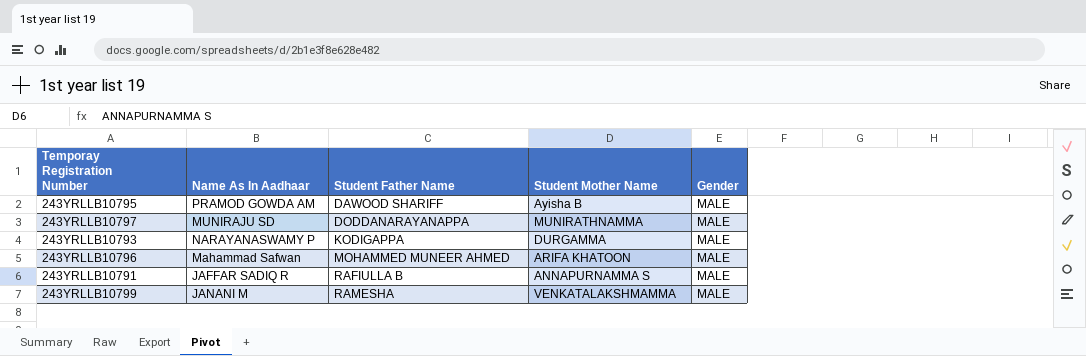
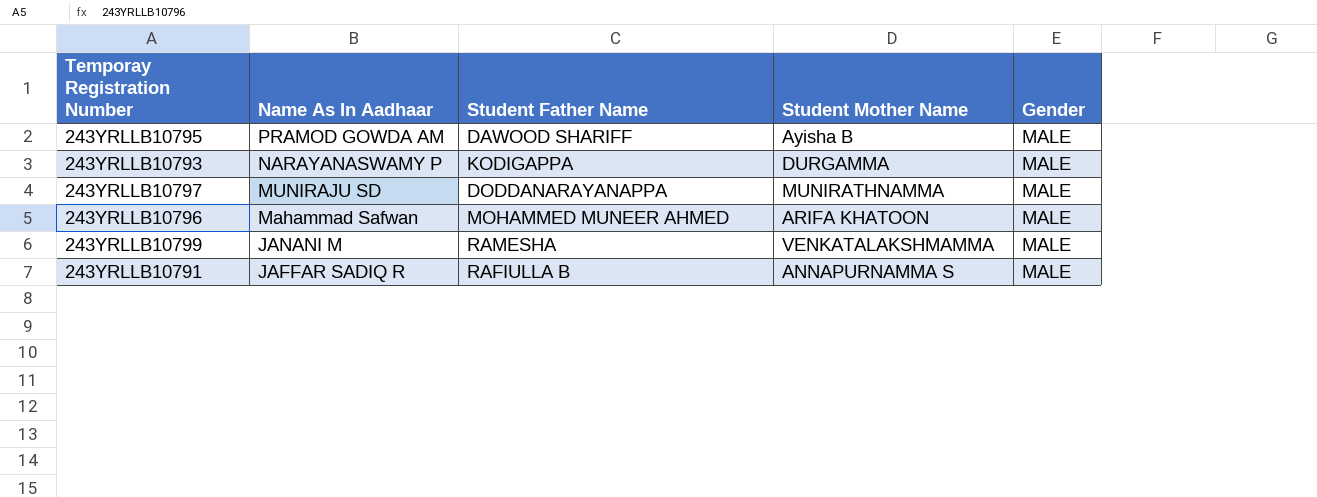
row order: Student Father Name ascending -> Name As In Aadhaar descending

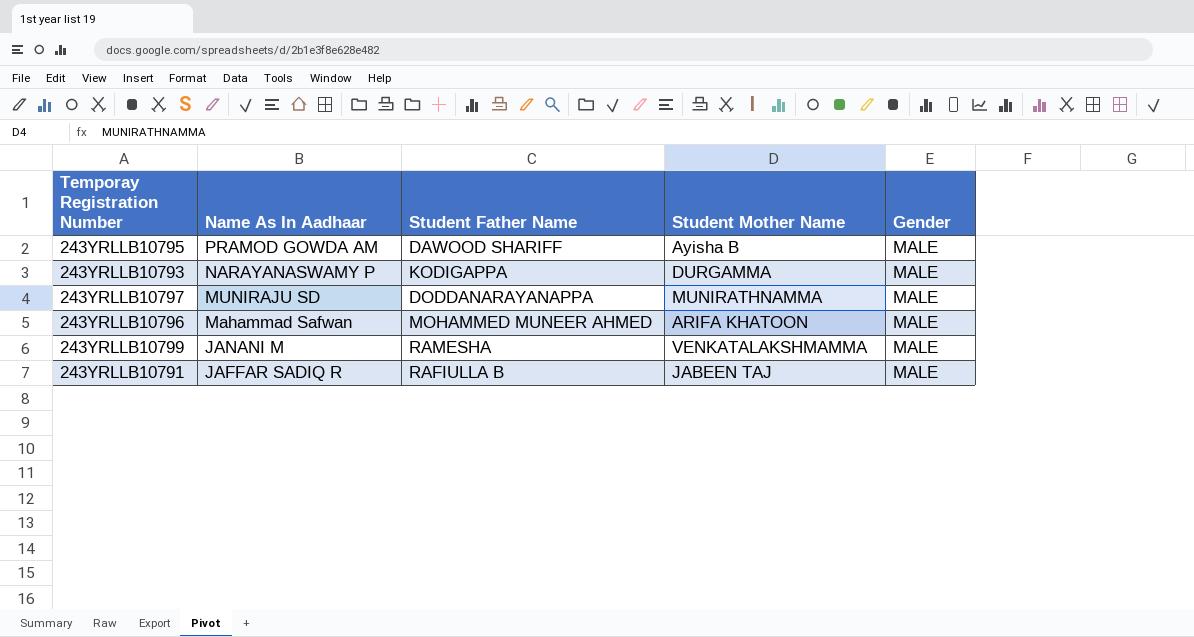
243YRLLB10791 | Student Mother Name: ANNAPURNAMMA S -> JABEEN TAJ

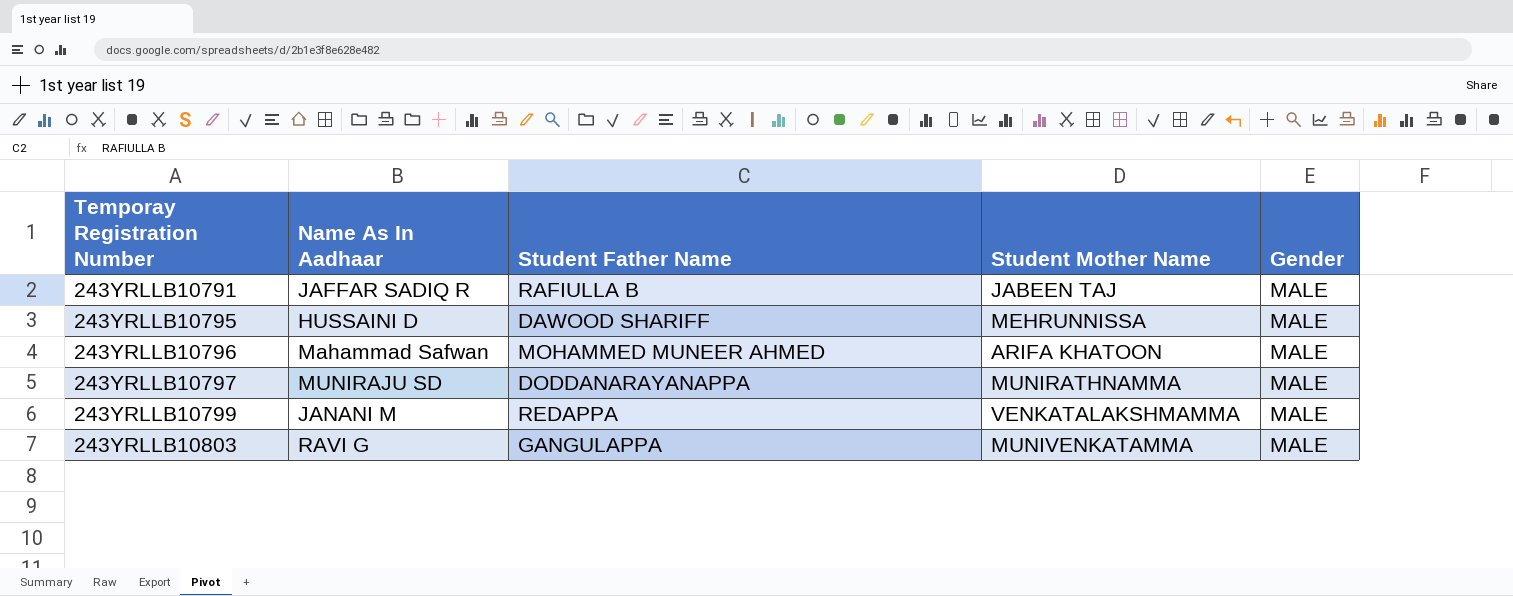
row order: Name As In Aadhaar descending -> Temporay Registration Number ascending
row 243YRLLB10793: NARAYANASWAMY P | KODIGAPPA | DURGAMMA | MALE -> none
243YRLLB10795 | Name As In Aadhaar: PRAMOD GOWDA AM -> HUSSAINI D
243YRLLB10795 | Student Mother Name: Ayisha B -> MEHRUNNISSA
243YRLLB10799 | Student Father Name: RAMESHA -> REDAPPA
row 243YRLLB10803: none -> RAVI G | GANGULAPPA | MUNIVENKATAMMA | MALE

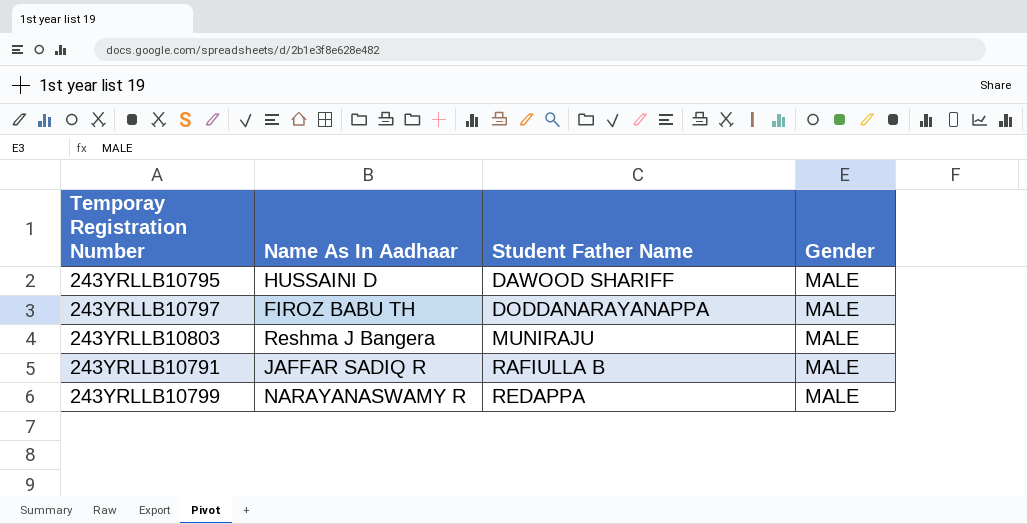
row order: Temporay Registration Number ascending -> Student Father Name ascending
column Student Mother Name | position: 4 -> none
row 243YRLLB10796: Mahammad Safwan | MOHAMMED MUNEER AHMED | ARIFA KHATOON | MALE -> none
243YRLLB10797 | Name As In Aadhaar: MUNIRAJU SD -> FIROZ BABU TH
243YRLLB10803 | Name As In Aadhaar: RAVI G -> Reshma J Bangera
243YRLLB10803 | Student Father Name: GANGULAPPA -> MUNIRAJU
243YRLLB10799 | Name As In Aadhaar: JANANI M -> NARAYANASWAMY R

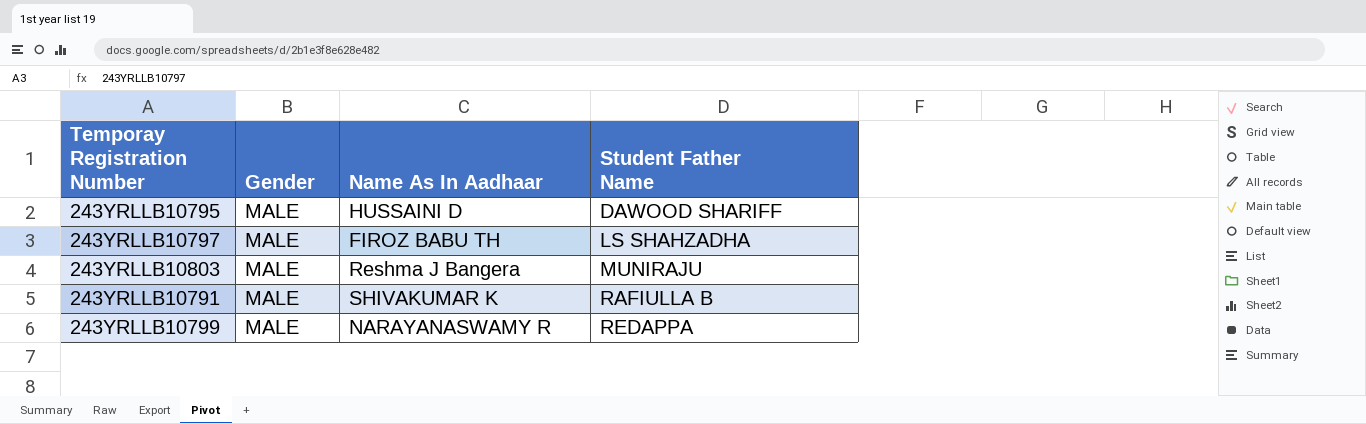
column Gender | position: 4 -> 2
243YRLLB10797 | Student Father Name: DODDANARAYANAPPA -> LS SHAHZADHA
243YRLLB10791 | Name As In Aadhaar: JAFFAR SADIQ R -> SHIVAKUMAR K

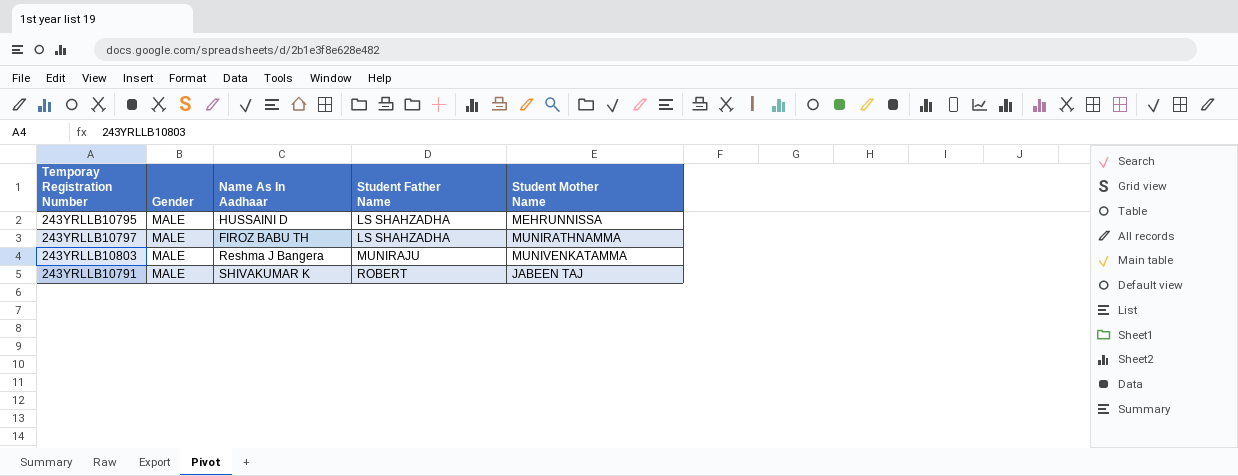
column Student Mother Name | position: none -> 5
row 243YRLLB10799: MALE | NARAYANASWAMY R | REDAPPA -> none
243YRLLB10795 | Student Father Name: DAWOOD SHARIFF -> LS SHAHZADHA
243YRLLB10791 | Student Father Name: RAFIULLA B -> ROBERT

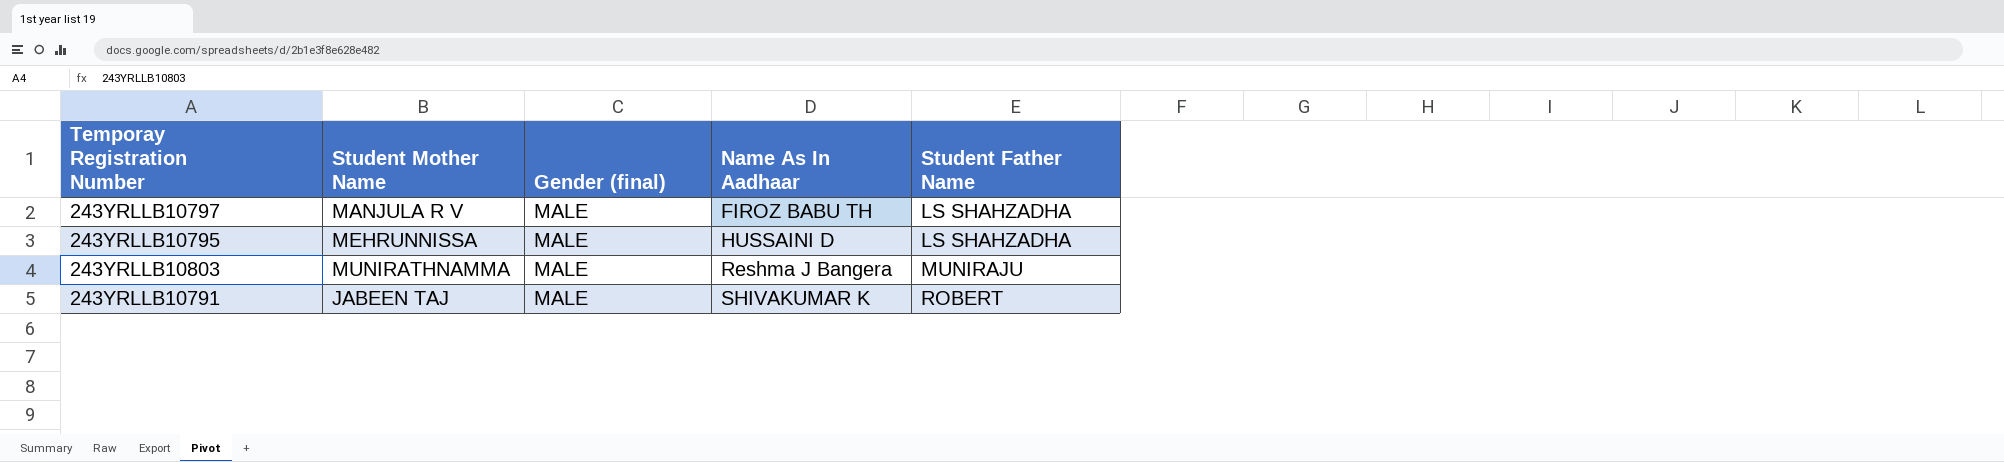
row order: Student Father Name ascending -> Name As In Aadhaar ascending
column Student Mother Name | position: 5 -> 2
column name: Gender -> Gender (final)
243YRLLB10797 | Student Mother Name: MUNIRATHNAMMA -> MANJULA R V
243YRLLB10803 | Student Mother Name: MUNIVENKATAMMA -> MUNIRATHNAMMA

